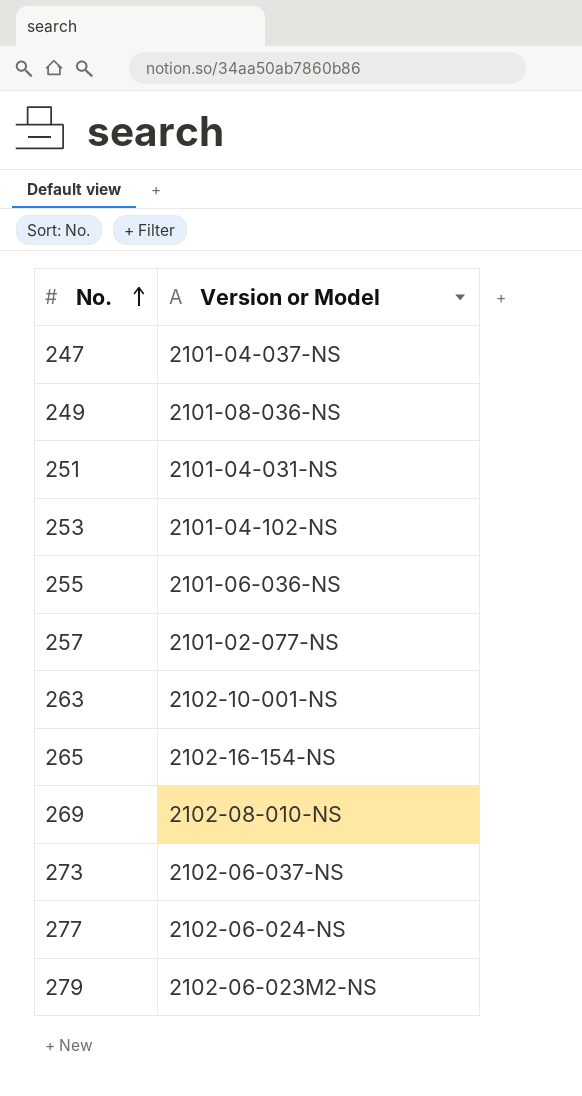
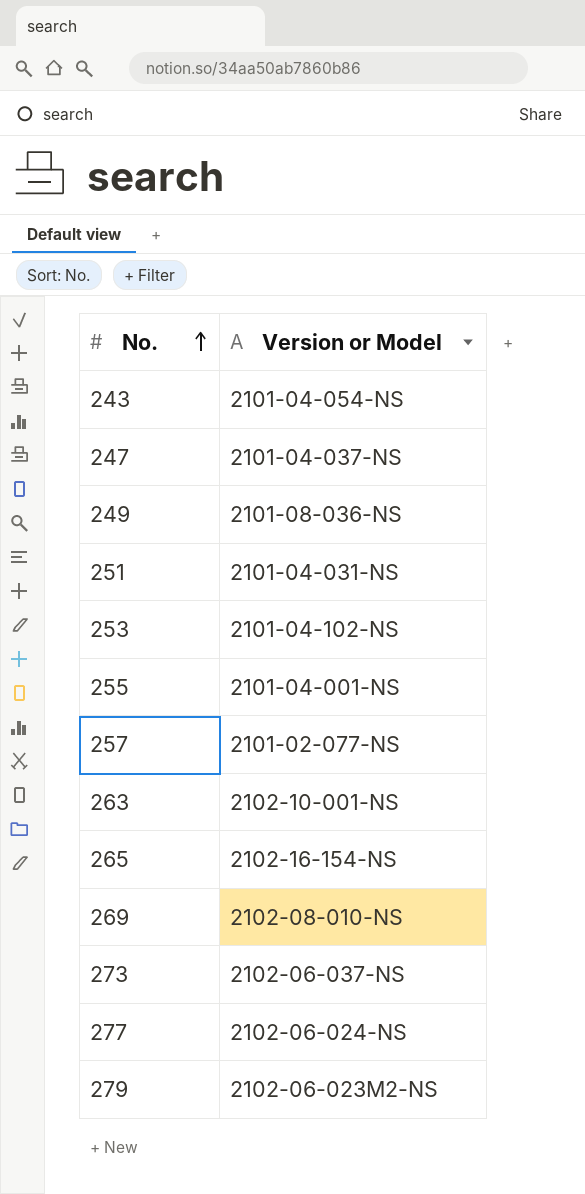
row 243: none -> 2101-04-054-NS
255 | Version or Model: 2101-06-036-NS -> 2101-04-001-NS

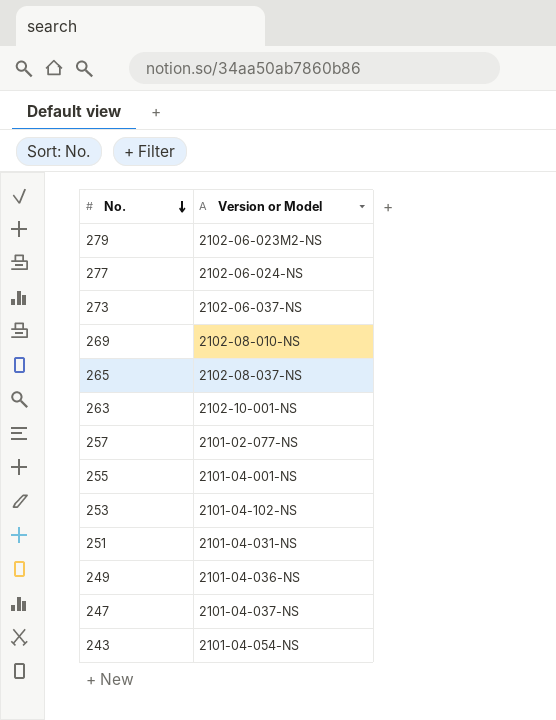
row order: No. ascending -> No. descending
265 | Version or Model: 2102-16-154-NS -> 2102-08-037-NS
249 | Version or Model: 2101-08-036-NS -> 2101-04-036-NS

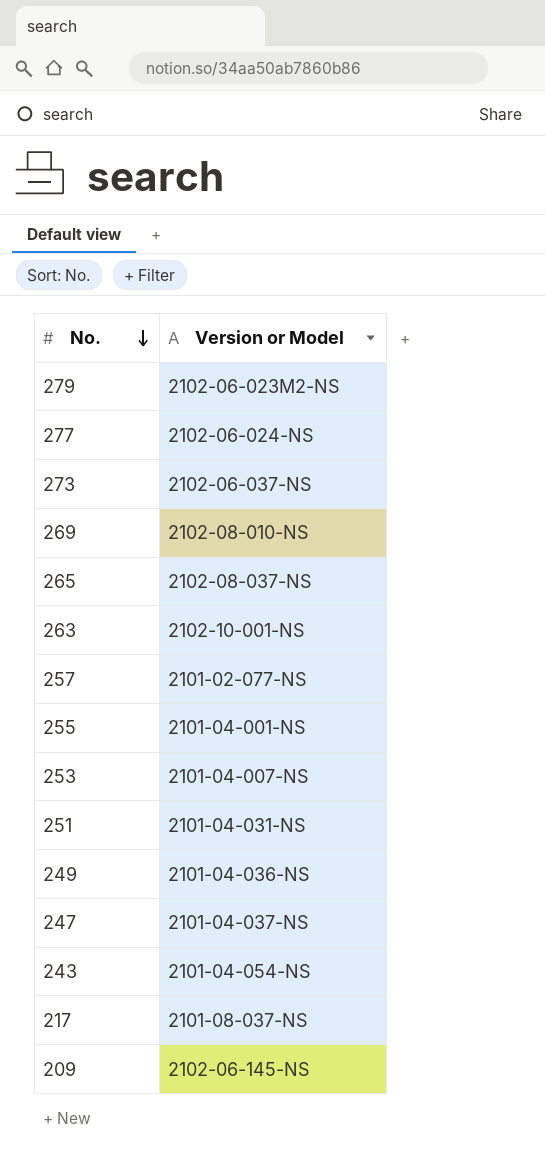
253 | Version or Model: 2101-04-102-NS -> 2101-04-007-NS
row 217: none -> 2101-08-037-NS
row 209: none -> 2102-06-145-NS

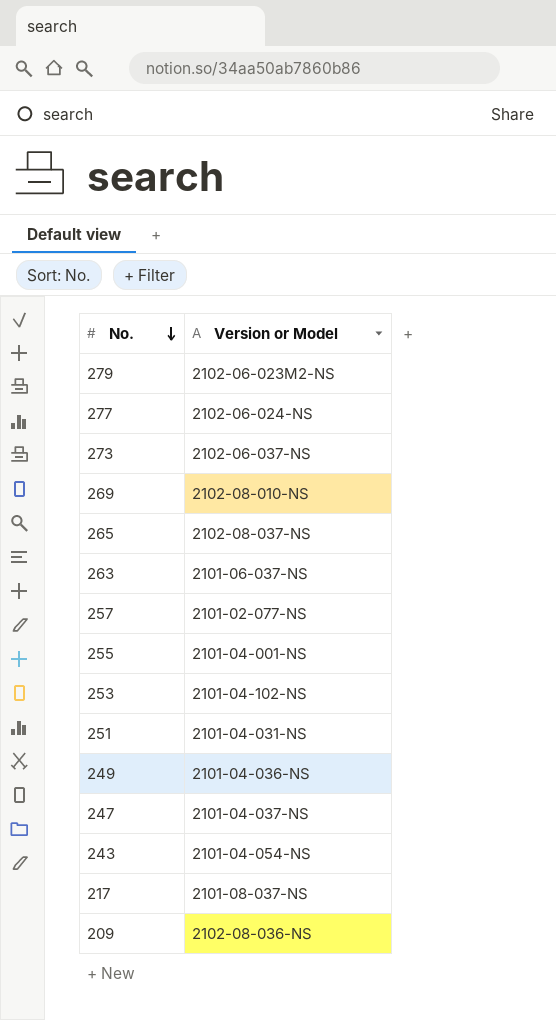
263 | Version or Model: 2102-10-001-NS -> 2101-06-037-NS
253 | Version or Model: 2101-04-007-NS -> 2101-04-102-NS
209 | Version or Model: 2102-06-145-NS -> 2102-08-036-NS

